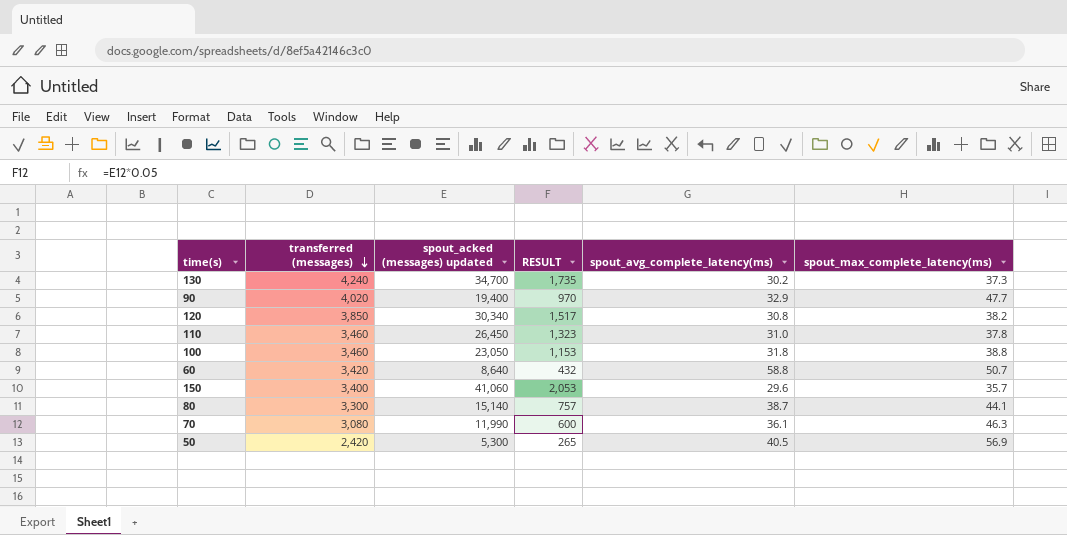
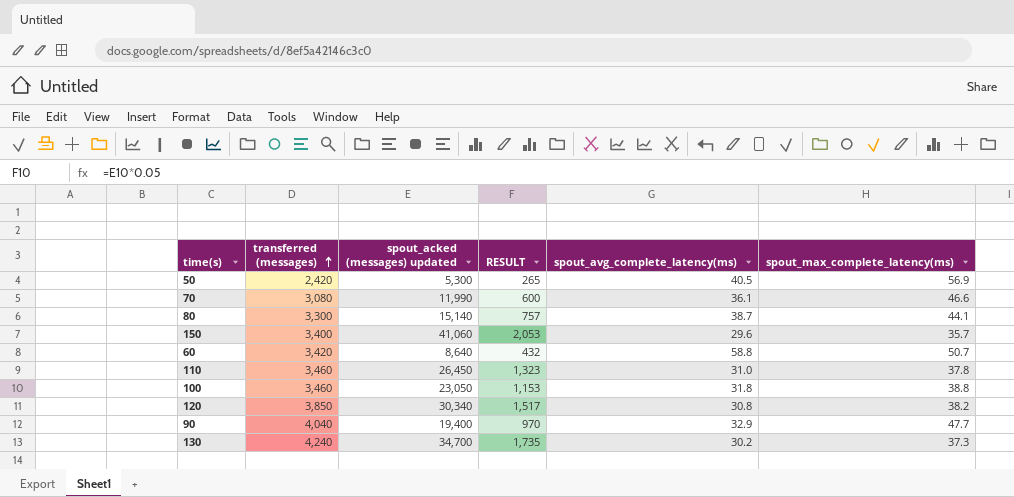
row order: transferred (messages) descending -> transferred (messages) ascending
70 | spout_max_complete_latency(ms): 46.3 -> 46.6
90 | transferred (messages): 4,020 -> 4,040

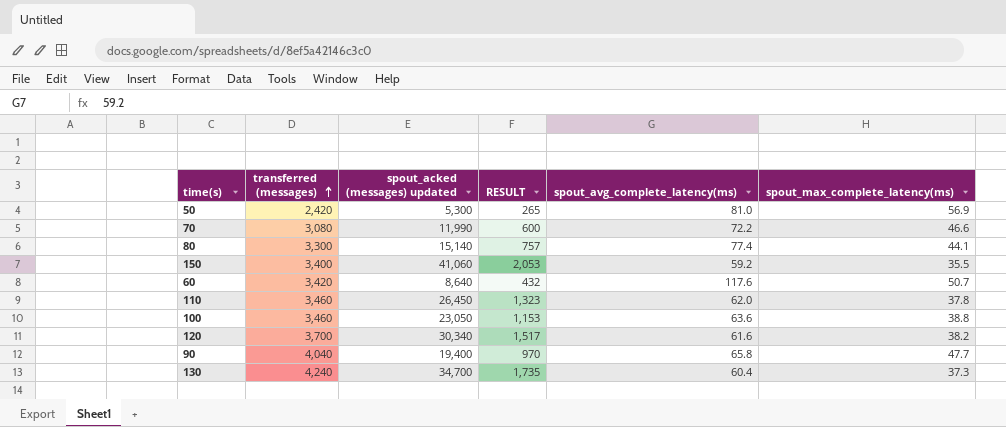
50 | spout_avg_complete_latency(ms): 40.5 -> 81.0
70 | spout_avg_complete_latency(ms): 36.1 -> 72.2
80 | spout_avg_complete_latency(ms): 38.7 -> 77.4
150 | spout_avg_complete_latency(ms): 29.6 -> 59.2
150 | spout_max_complete_latency(ms): 35.7 -> 35.5
60 | spout_avg_complete_latency(ms): 58.8 -> 117.6
110 | spout_avg_complete_latency(ms): 31.0 -> 62.0
100 | spout_avg_complete_latency(ms): 31.8 -> 63.6
120 | transferred (messages): 3,850 -> 3,700
120 | spout_avg_complete_latency(ms): 30.8 -> 61.6
90 | spout_avg_complete_latency(ms): 32.9 -> 65.8
130 | spout_avg_complete_latency(ms): 30.2 -> 60.4

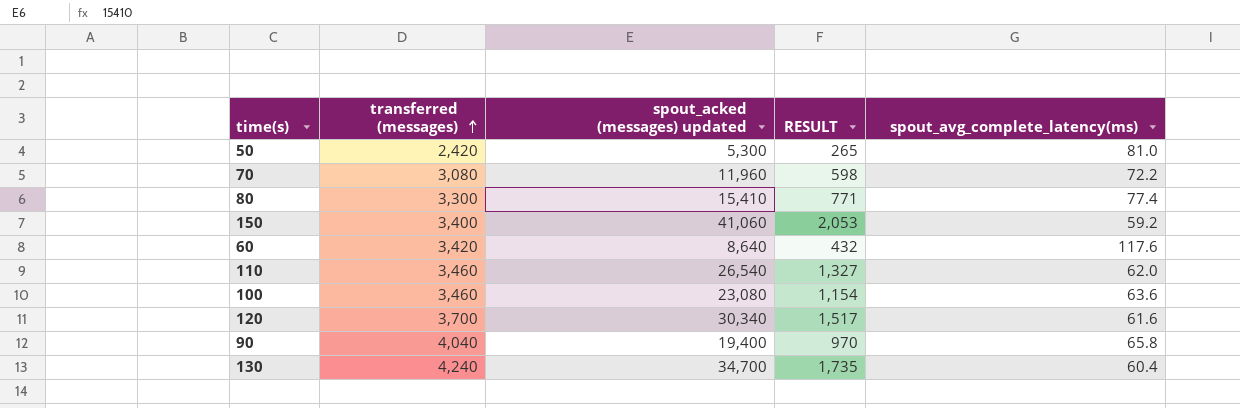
column spout_max_complete_latency(ms) | position: 6 -> none
70 | spout_acked (messages) updated: 11,990 -> 11,960
70 | RESULT: 600 -> 598
80 | spout_acked (messages) updated: 15,140 -> 15,410
80 | RESULT: 757 -> 771
110 | spout_acked (messages) updated: 26,450 -> 26,540
110 | RESULT: 1,323 -> 1,327
100 | spout_acked (messages) updated: 23,050 -> 23,080
100 | RESULT: 1,153 -> 1,154

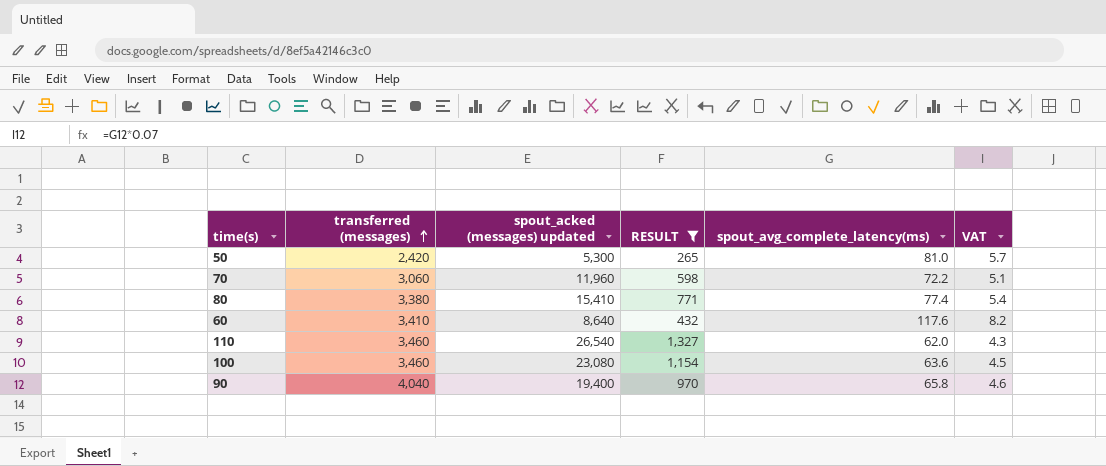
filter: none -> RESULT <= 1,327
column VAT | formula: none -> [spout_avg_complete_latency(ms)] * 0.07
70 | transferred (messages): 3,080 -> 3,060
80 | transferred (messages): 3,300 -> 3,380
60 | transferred (messages): 3,420 -> 3,410

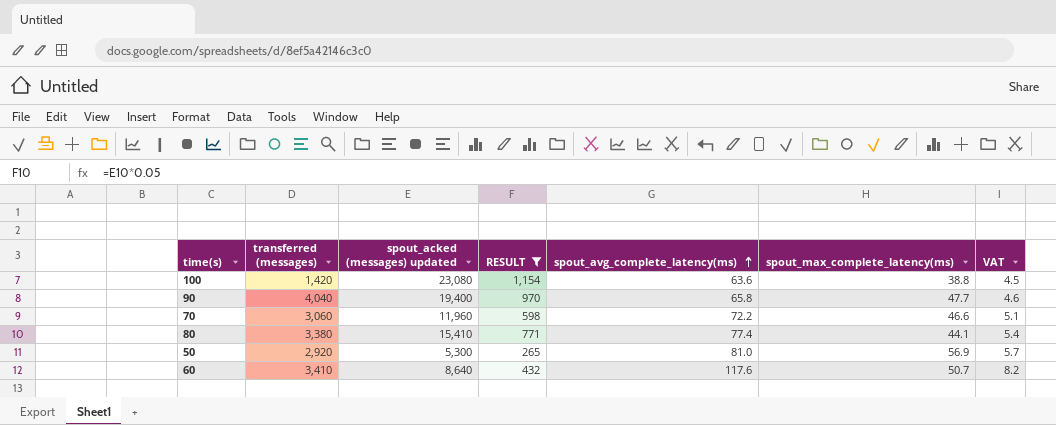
row order: transferred (messages) ascending -> spout_avg_complete_latency(ms) ascending
column spout_max_complete_latency(ms) | position: none -> 6
row 110: 3,460 | 26,540 | 1,327 | 62.0 | 4.3 -> none
100 | transferred (messages): 3,460 -> 1,420
50 | transferred (messages): 2,420 -> 2,920

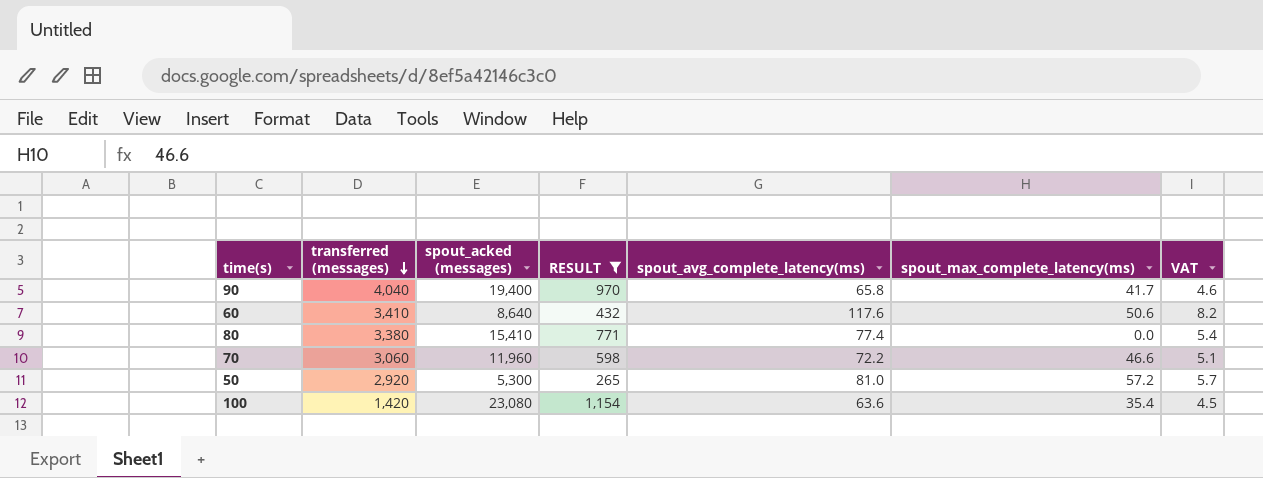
row order: spout_avg_complete_latency(ms) ascending -> transferred (messages) descending
column name: spout_acked (messages) updated -> spout_acked (messages)
90 | spout_max_complete_latency(ms): 47.7 -> 41.7
60 | spout_max_complete_latency(ms): 50.7 -> 50.6
80 | spout_max_complete_latency(ms): 44.1 -> 0.0
50 | spout_max_complete_latency(ms): 56.9 -> 57.2
100 | spout_max_complete_latency(ms): 38.8 -> 35.4

